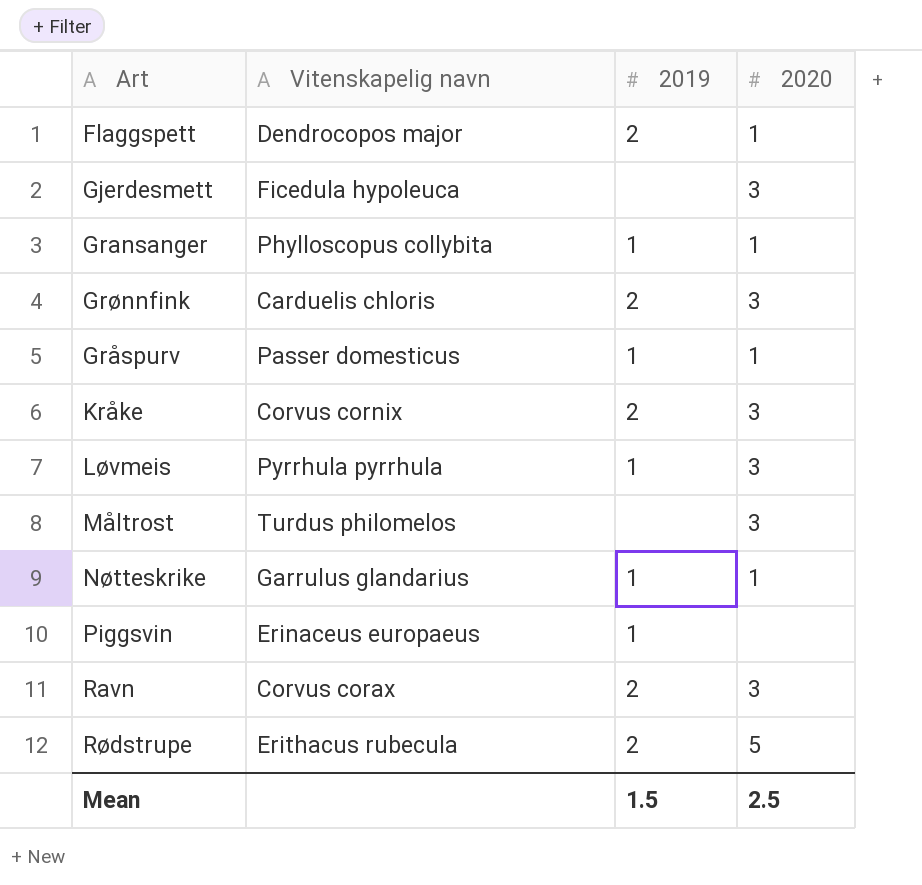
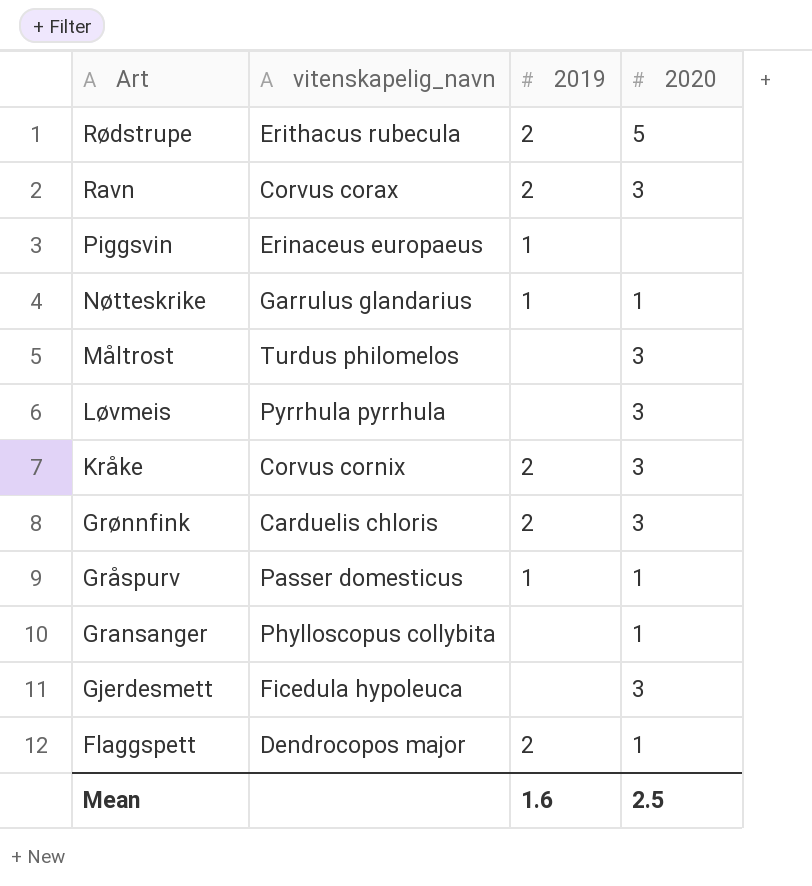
row order: none -> Art descending
column name: Vitenskapelig navn -> vitenskapelig_navn
Løvmeis | 2019: 1 -> none
Gransanger | 2019: 1 -> none
Mean | 2019: 1.5 -> 1.6

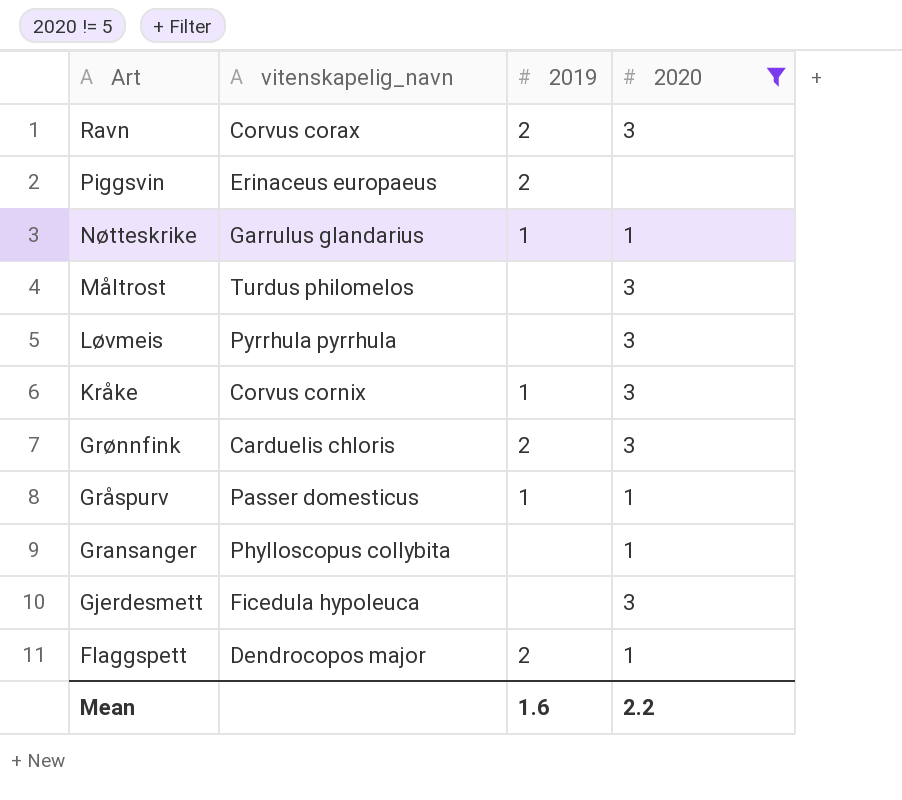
filter: none -> 2020 != 5
Piggsvin | 2019: 1 -> 2
Kråke | 2019: 2 -> 1
Mean | 2020: 2.5 -> 2.2

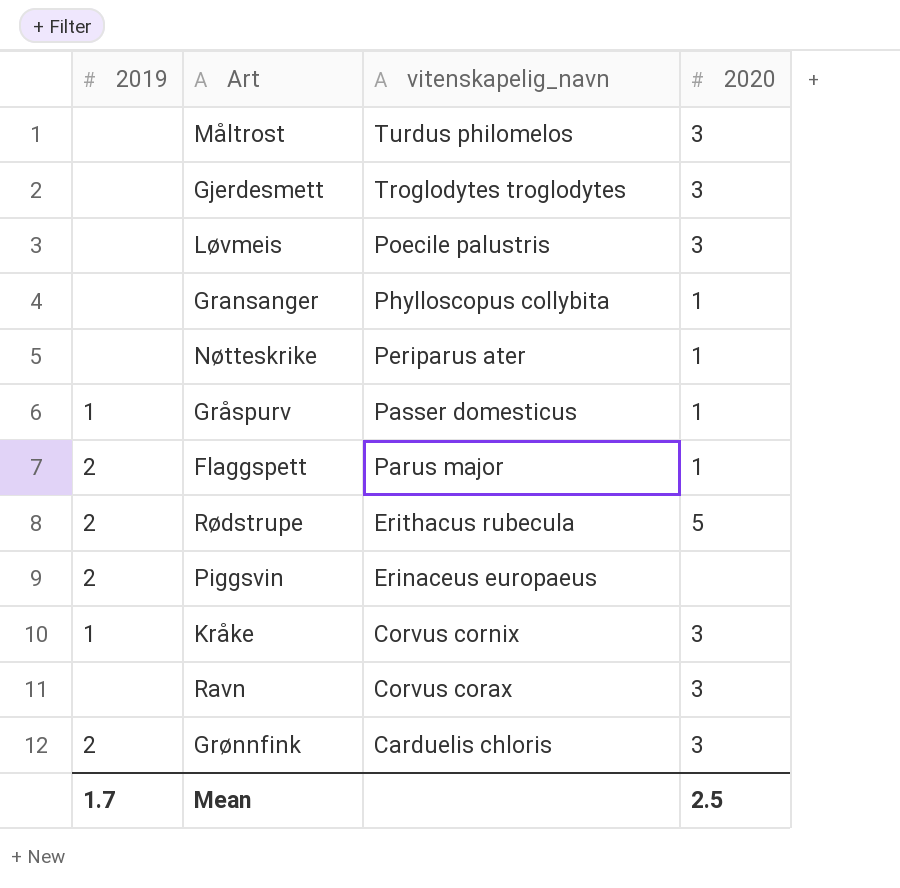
filter: 2020 != 5 -> none
row order: Art descending -> vitenskapelig_navn descending
column 2019 | position: 3 -> 1
Gjerdesmett | vitenskapelig_navn: Ficedula hypoleuca -> Troglodytes troglodytes
Løvmeis | vitenskapelig_navn: Pyrrhula pyrrhula -> Poecile palustris
Nøtteskrike | 2019: 1 -> none
Nøtteskrike | vitenskapelig_navn: Garrulus glandarius -> Periparus ater
Flaggspett | vitenskapelig_navn: Dendrocopos major -> Parus major
Ravn | 2019: 2 -> none
Mean | 2019: 1.6 -> 1.7
Mean | 2020: 2.2 -> 2.5

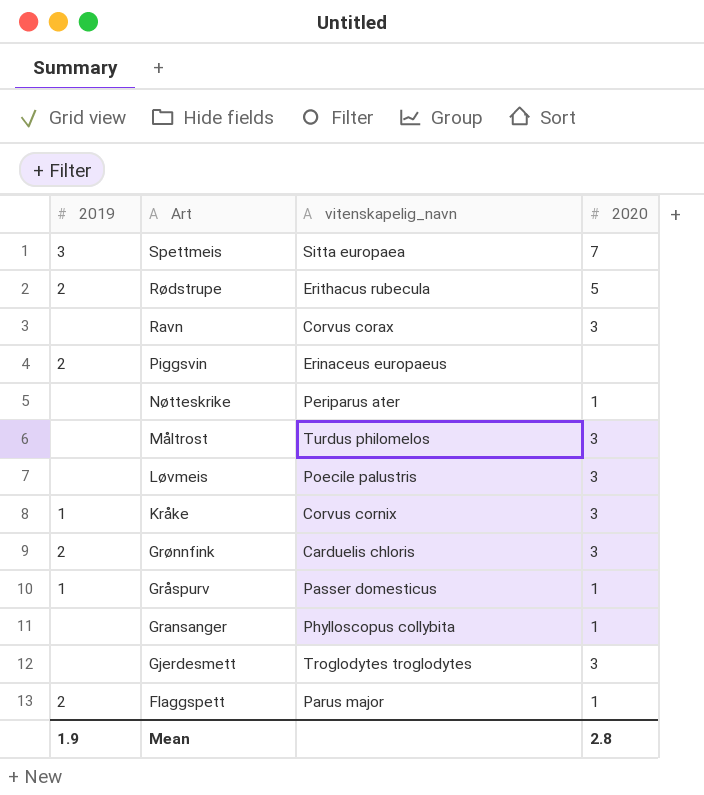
row order: vitenskapelig_navn descending -> Art descending
row Spettmeis: none -> 3 | Sitta europaea | 7
Mean | 2019: 1.7 -> 1.9
Mean | 2020: 2.5 -> 2.8

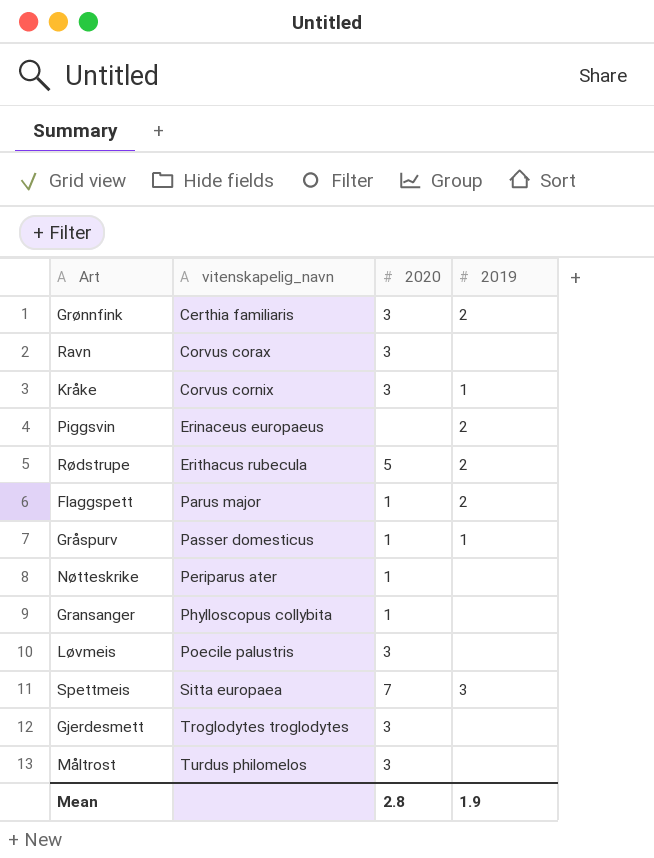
row order: Art descending -> vitenskapelig_navn ascending
column 2019 | position: 1 -> 4
Grønnfink | vitenskapelig_navn: Carduelis chloris -> Certhia familiaris

